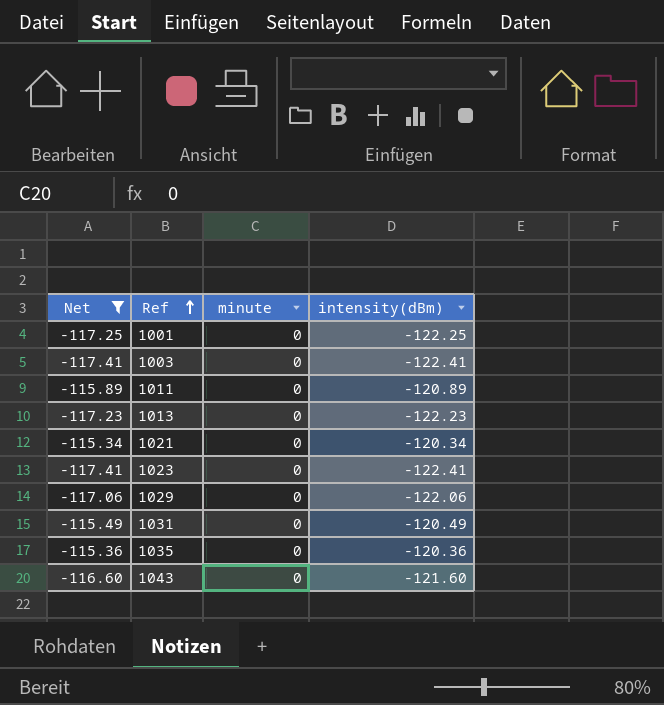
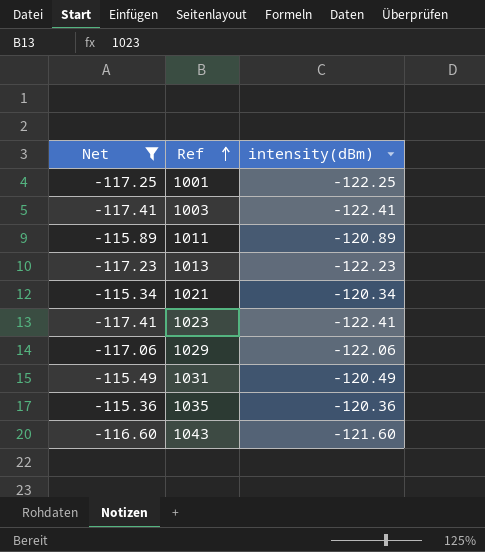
column minute | position: 3 -> none

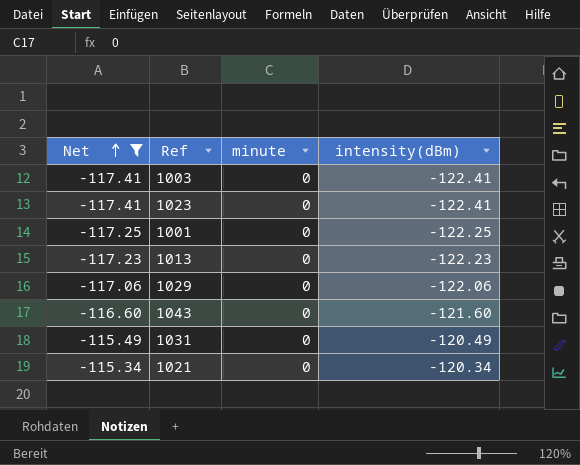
row order: Ref ascending -> Net ascending
column minute | position: none -> 3
row 1011: -115.89 | -120.89 -> none
row 1035: -115.36 | -120.36 -> none

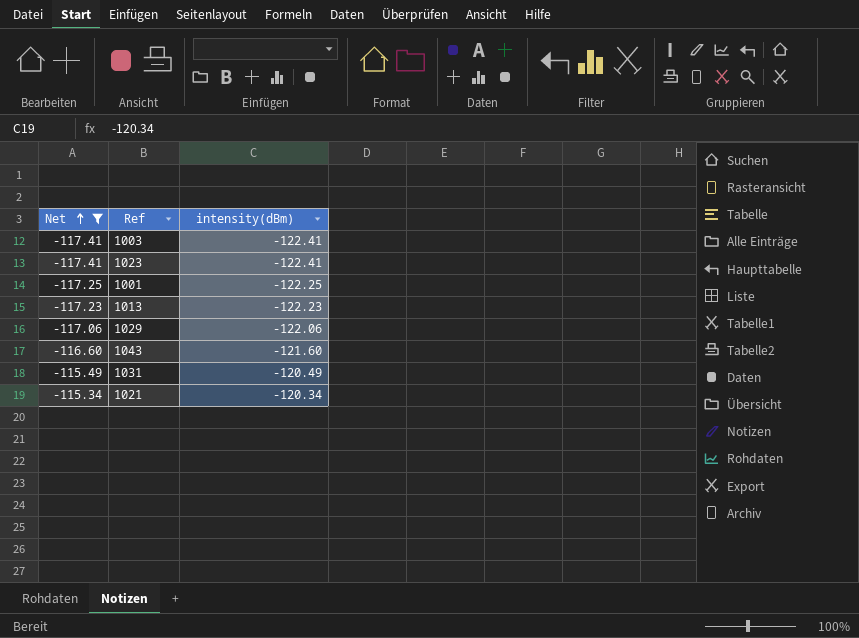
column minute | position: 3 -> none

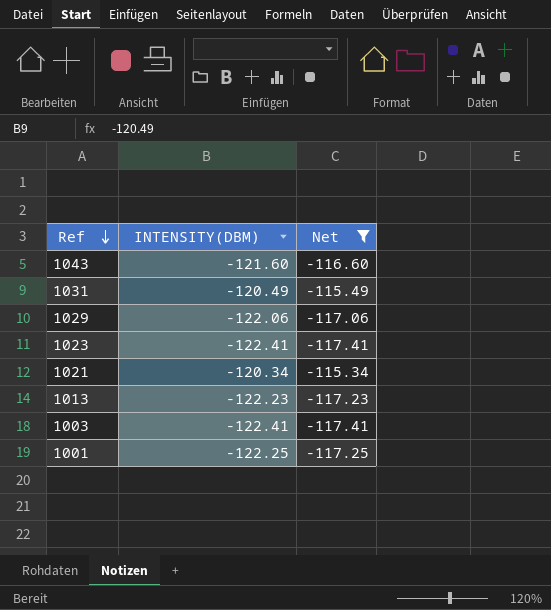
row order: Net ascending -> Ref descending
column name: intensity(dBm) -> INTENSITY(DBM)
column Net | position: 1 -> 3

